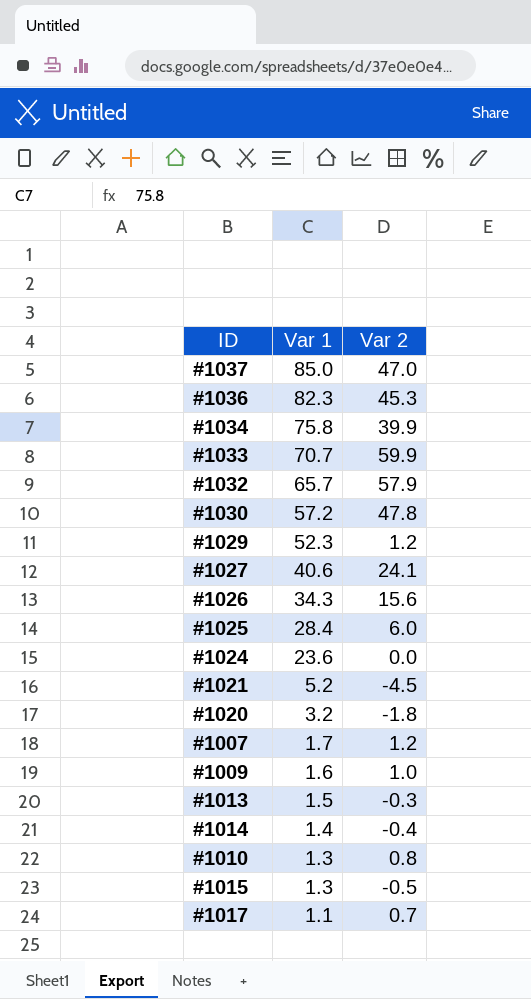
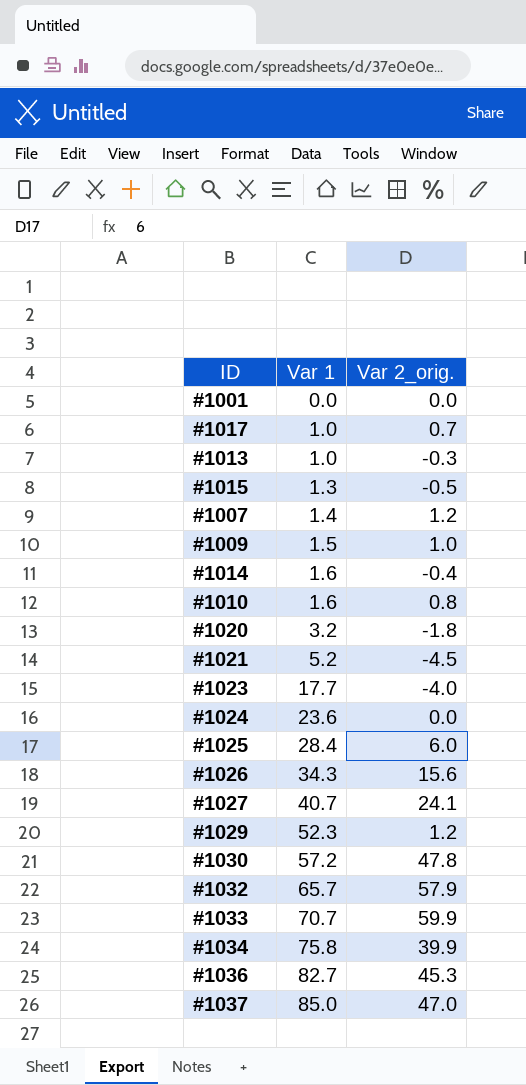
row order: Var 1 descending -> Var 1 ascending
column name: Var 2 -> Var 2_orig.
row #1001: none -> 0.0 | 0.0
#1017 | Var 1: 1.1 -> 1.0
#1013 | Var 1: 1.5 -> 1.0
#1007 | Var 1: 1.7 -> 1.4
#1009 | Var 1: 1.6 -> 1.5
#1014 | Var 1: 1.4 -> 1.6
#1010 | Var 1: 1.3 -> 1.6
row #1023: none -> 17.7 | -4.0
#1027 | Var 1: 40.6 -> 40.7
#1036 | Var 1: 82.3 -> 82.7

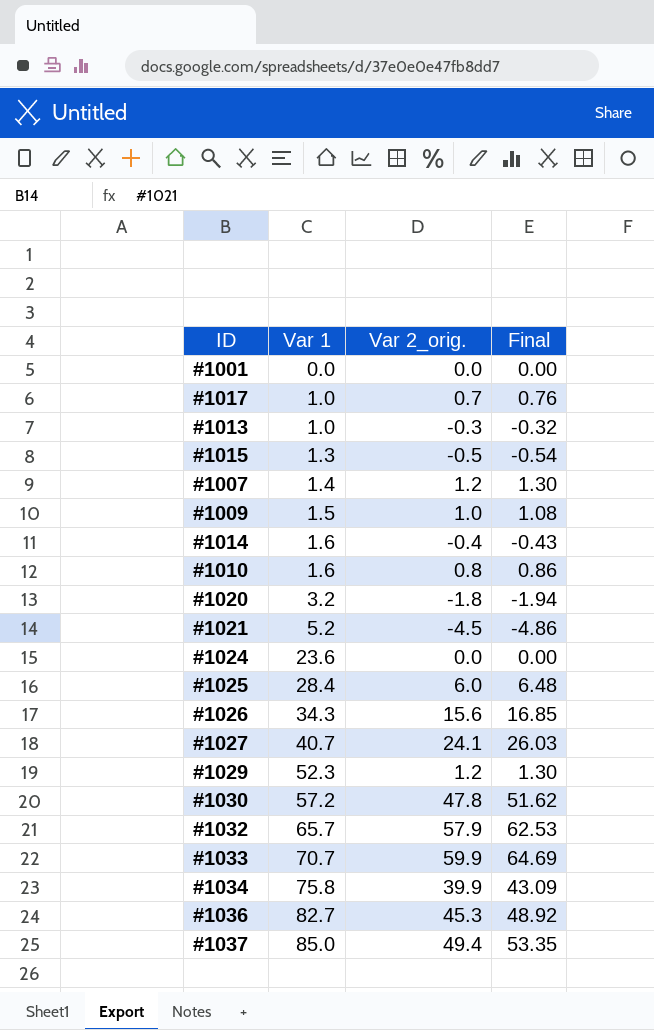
column Final | formula: none -> [Var 2_orig.] * 1.08
row #1023: 17.7 | -4.0 -> none
#1037 | Var 2_orig.: 47.0 -> 49.4

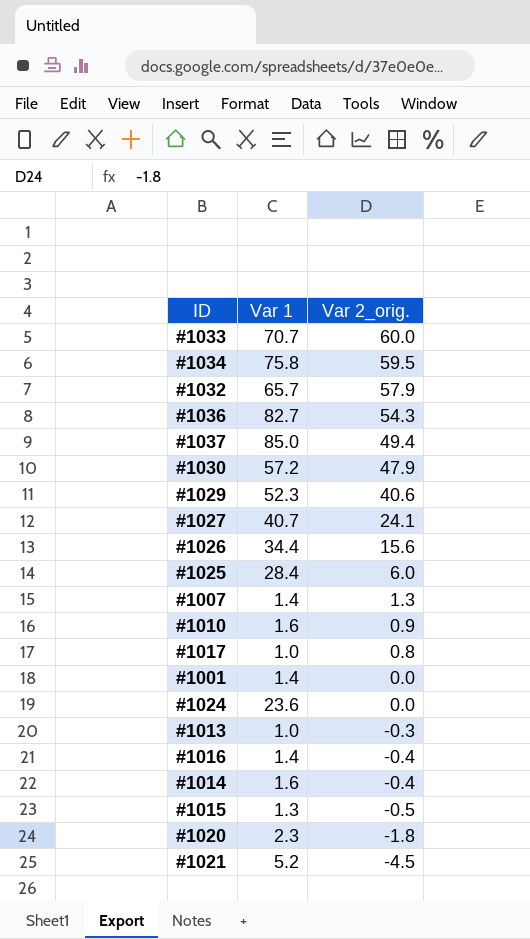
row order: Var 1 ascending -> Var 2_orig. descending
column Final | formula: [Var 2_orig.] * 1.08 -> none
row #1009: 1.5 | 1.0 | 1.08 -> none
#1033 | Var 2_orig.: 59.9 -> 60.0
#1034 | Var 2_orig.: 39.9 -> 59.5
#1036 | Var 2_orig.: 45.3 -> 54.3
#1030 | Var 2_orig.: 47.8 -> 47.9
#1029 | Var 2_orig.: 1.2 -> 40.6
#1026 | Var 1: 34.3 -> 34.4
#1007 | Var 2_orig.: 1.2 -> 1.3
#1010 | Var 2_orig.: 0.8 -> 0.9
#1017 | Var 2_orig.: 0.7 -> 0.8
#1001 | Var 1: 0.0 -> 1.4
row #1016: none -> 1.4 | -0.4
#1020 | Var 1: 3.2 -> 2.3

